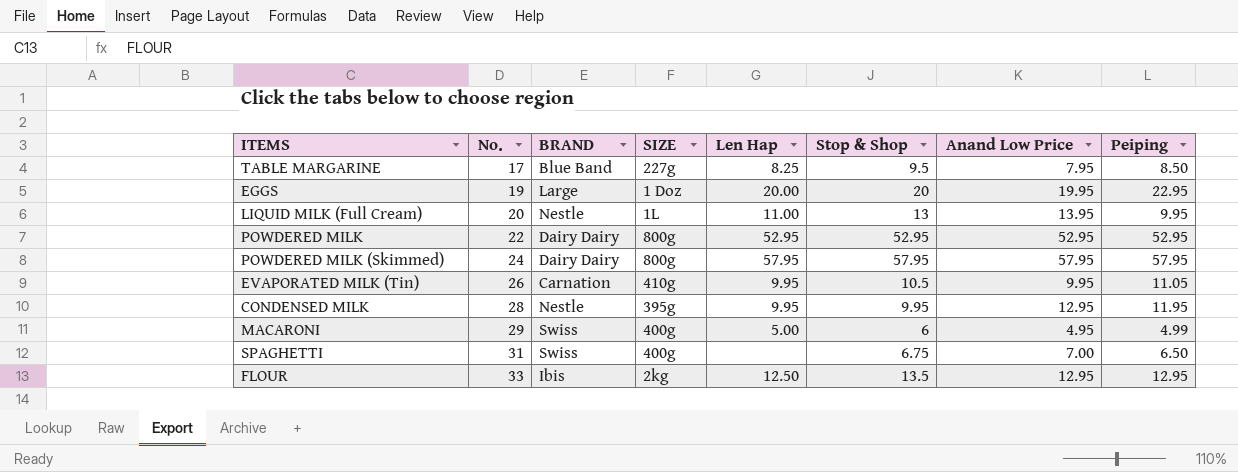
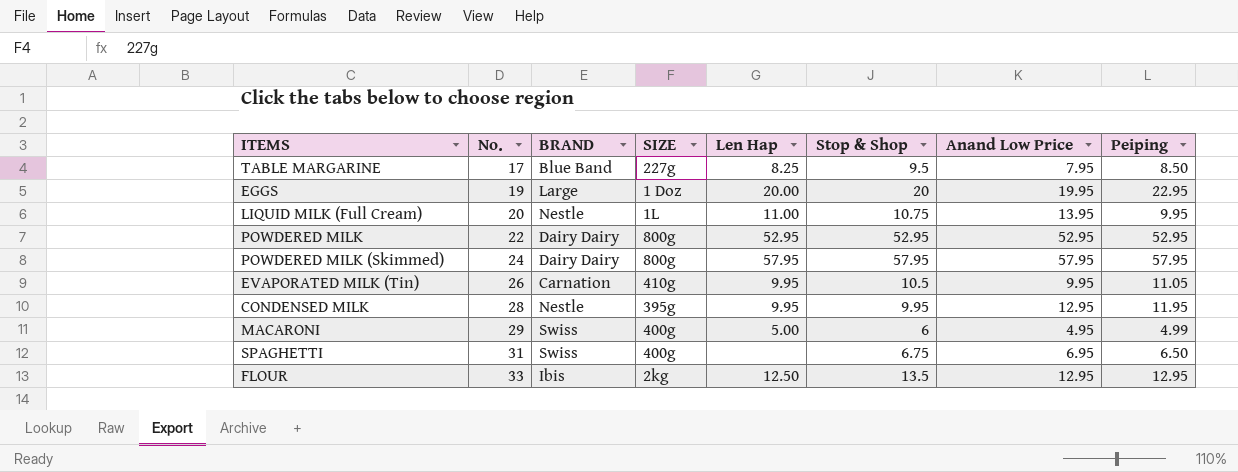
LIQUID MILK (Full Cream) | Stop & Shop: 13 -> 10.75
SPAGHETTI | Anand Low Price: 7.00 -> 6.95

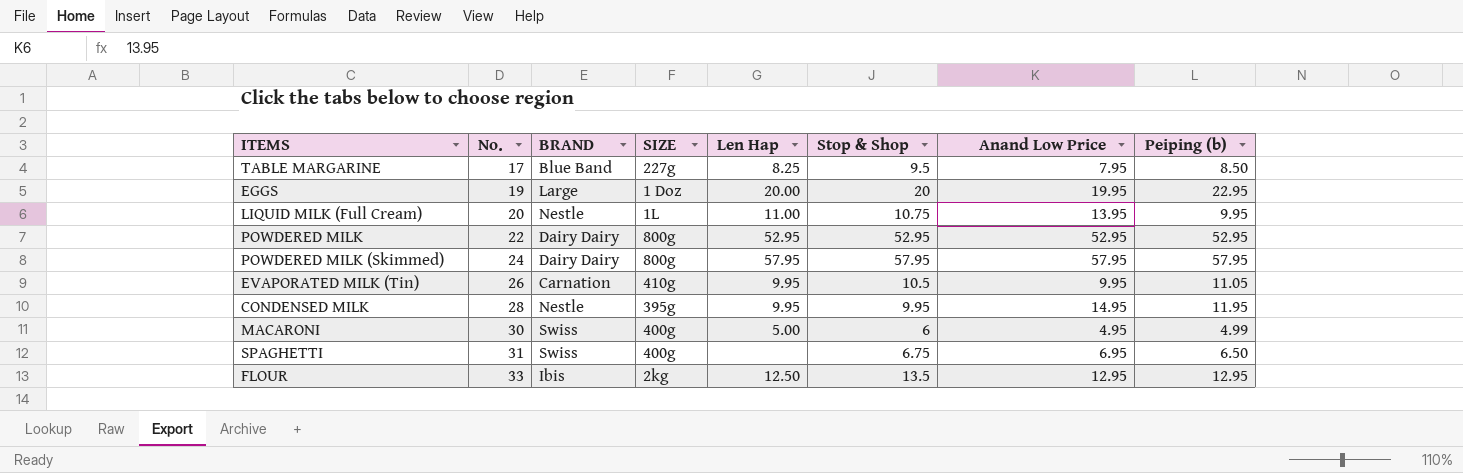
column name: Peiping -> Peiping (b)
CONDENSED MILK | Anand Low Price: 12.95 -> 14.95
MACARONI | No.: 29 -> 30

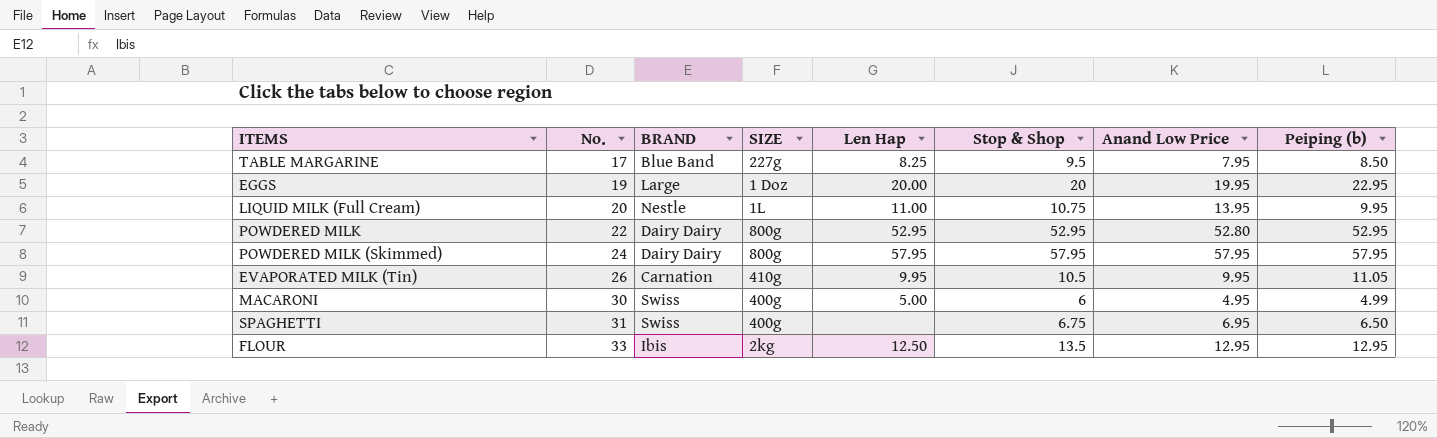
row CONDENSED MILK: 28 | Nestle | 395g | 9.95 | 9.95 | 14.95 | 11.95 -> none
POWDERED MILK | Anand Low Price: 52.95 -> 52.80

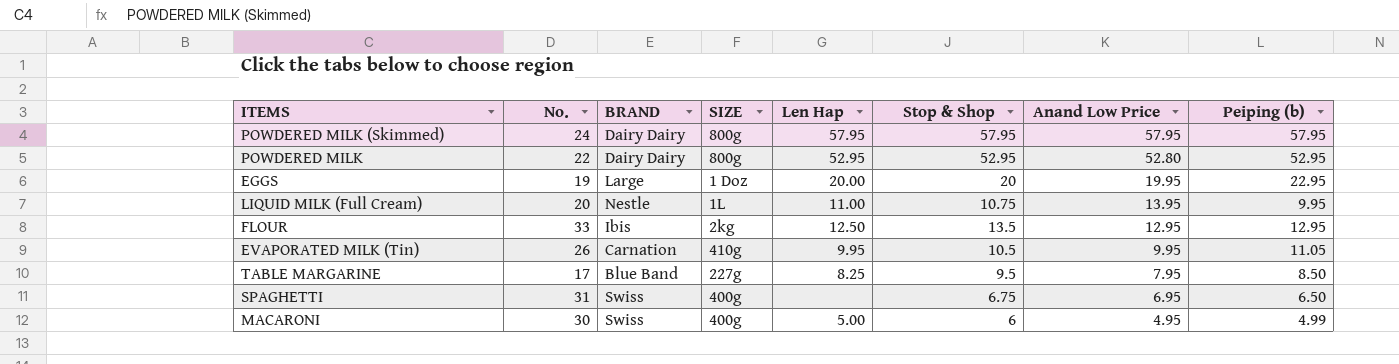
row order: No. ascending -> Anand Low Price descending

